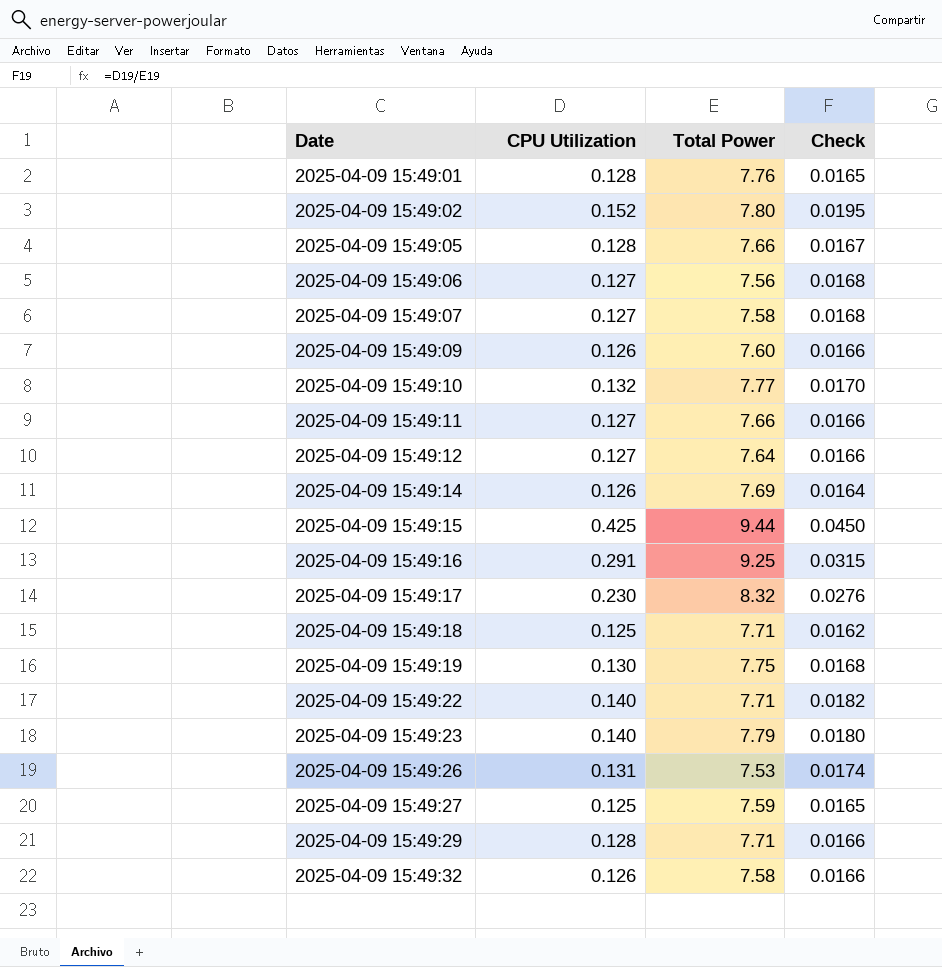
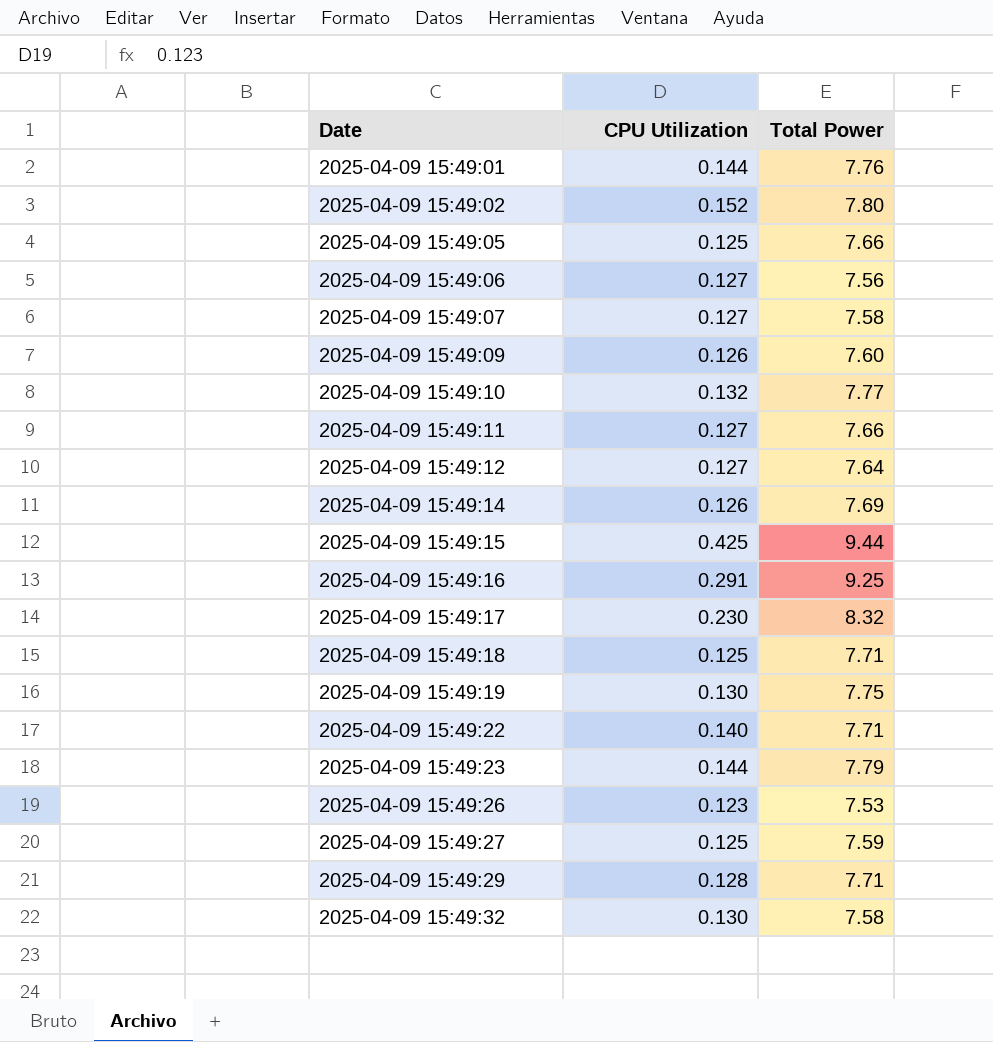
column Check | formula: [CPU Utilization] / [Total Power] -> none
2025-04-09 15:49:01 | CPU Utilization: 0.128 -> 0.144
2025-04-09 15:49:05 | CPU Utilization: 0.128 -> 0.125
2025-04-09 15:49:23 | CPU Utilization: 0.140 -> 0.144
2025-04-09 15:49:26 | CPU Utilization: 0.131 -> 0.123
2025-04-09 15:49:32 | CPU Utilization: 0.126 -> 0.130

